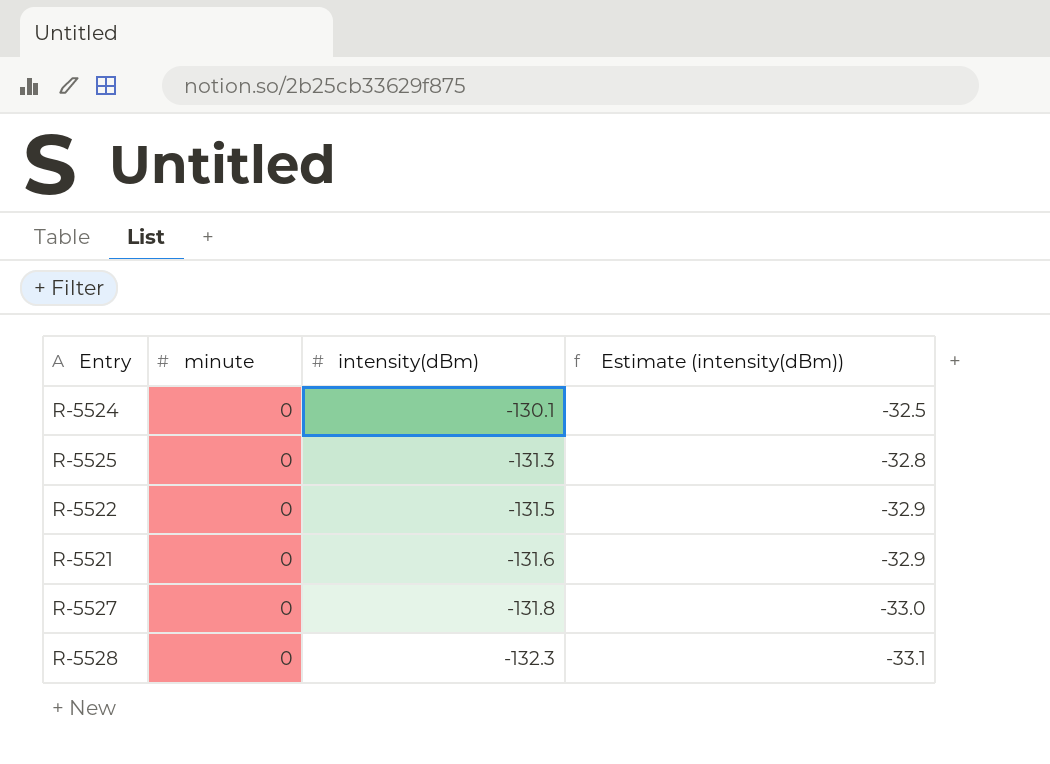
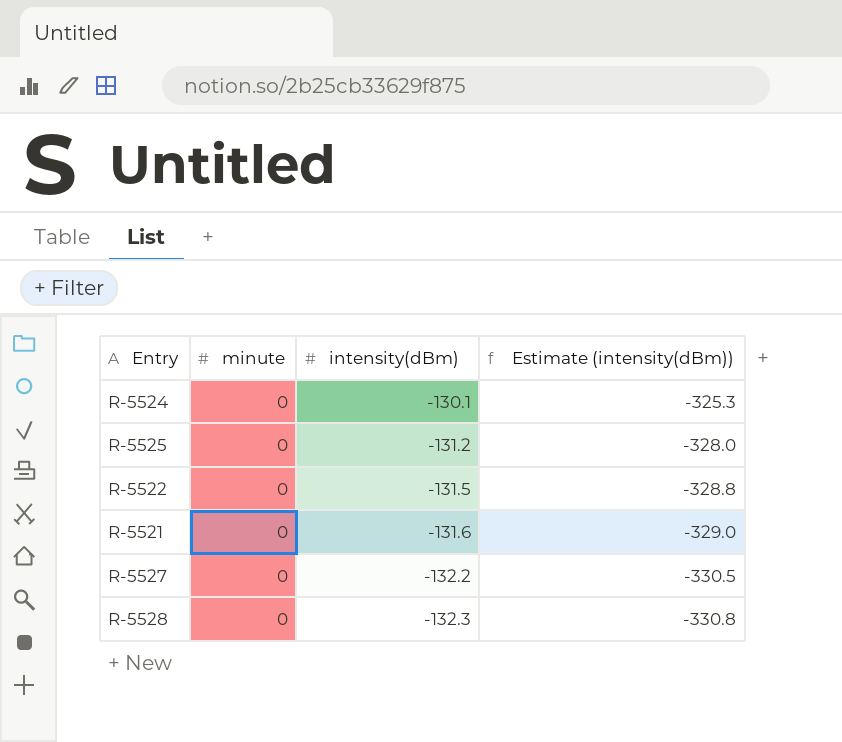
column Estimate (intensity(dBm)) | formula: [intensity(dBm)] * 0.25 -> [intensity(dBm)] * 2.5
R-5525 | intensity(dBm): -131.3 -> -131.2
R-5527 | intensity(dBm): -131.8 -> -132.2

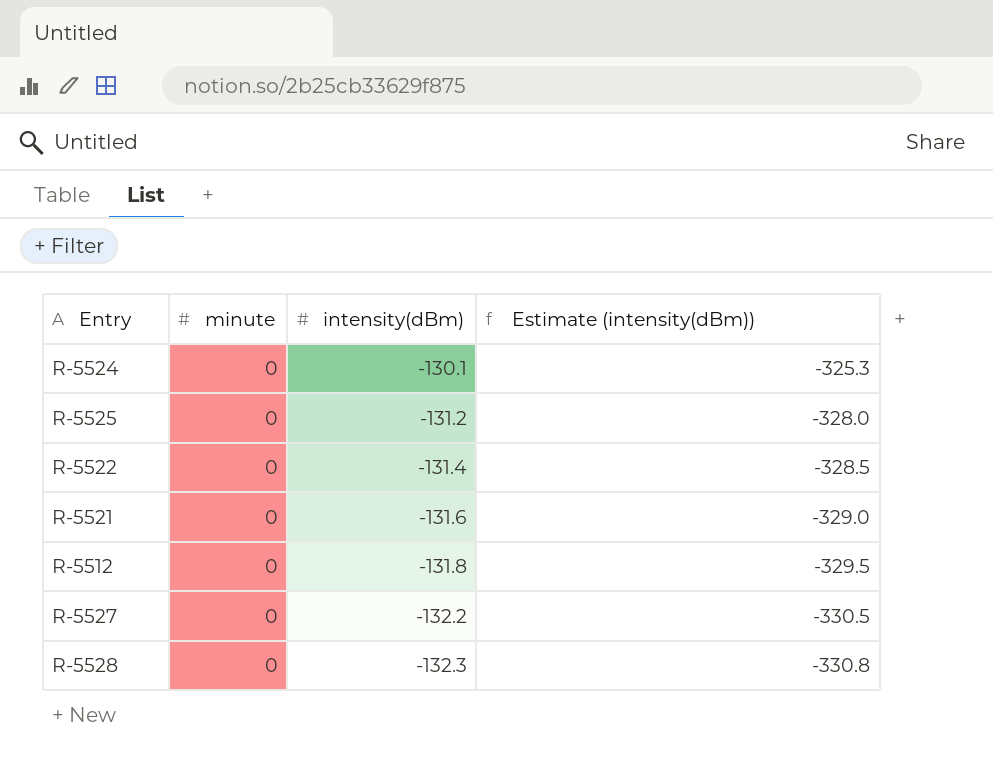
R-5522 | intensity(dBm): -131.5 -> -131.4
R-5522 | Estimate (intensity(dBm)): -328.8 -> -328.5
row R-5512: none -> 0 | -131.8 | -329.5

